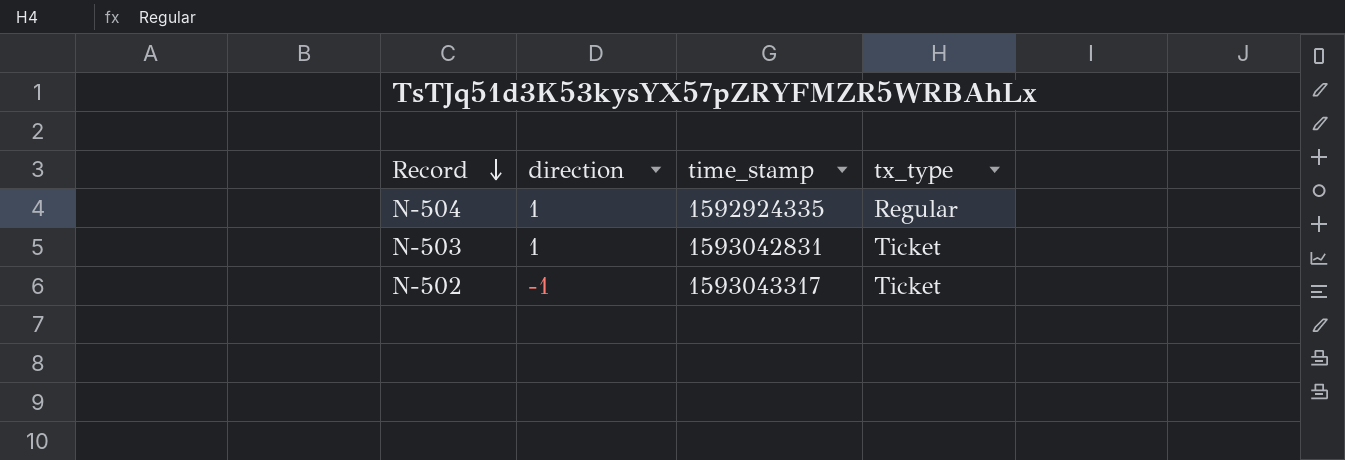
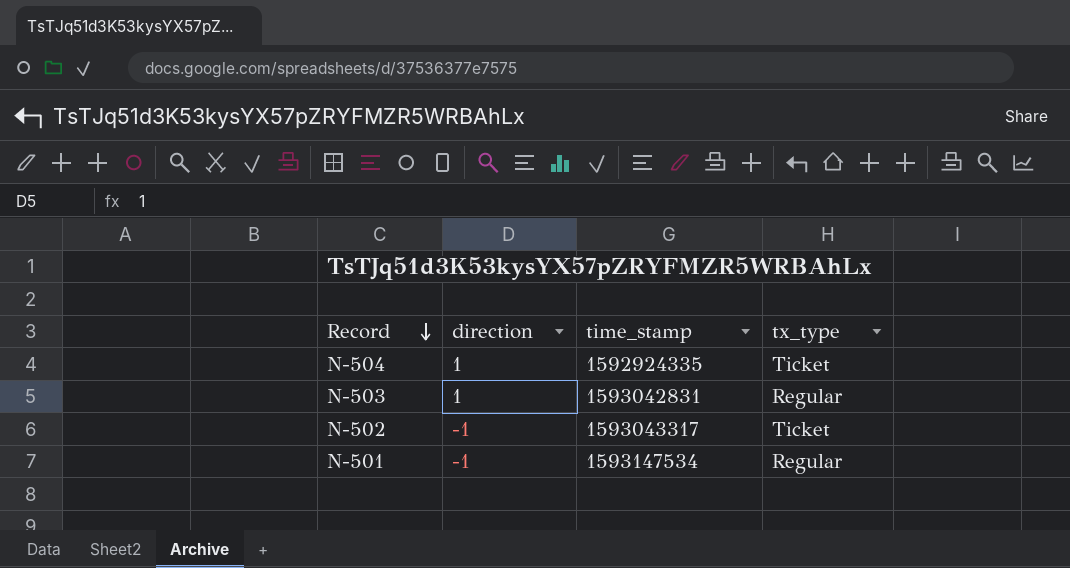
N-504 | tx_type: Regular -> Ticket
N-503 | tx_type: Ticket -> Regular
row N-501: none -> -1 | 1593147534 | Regular

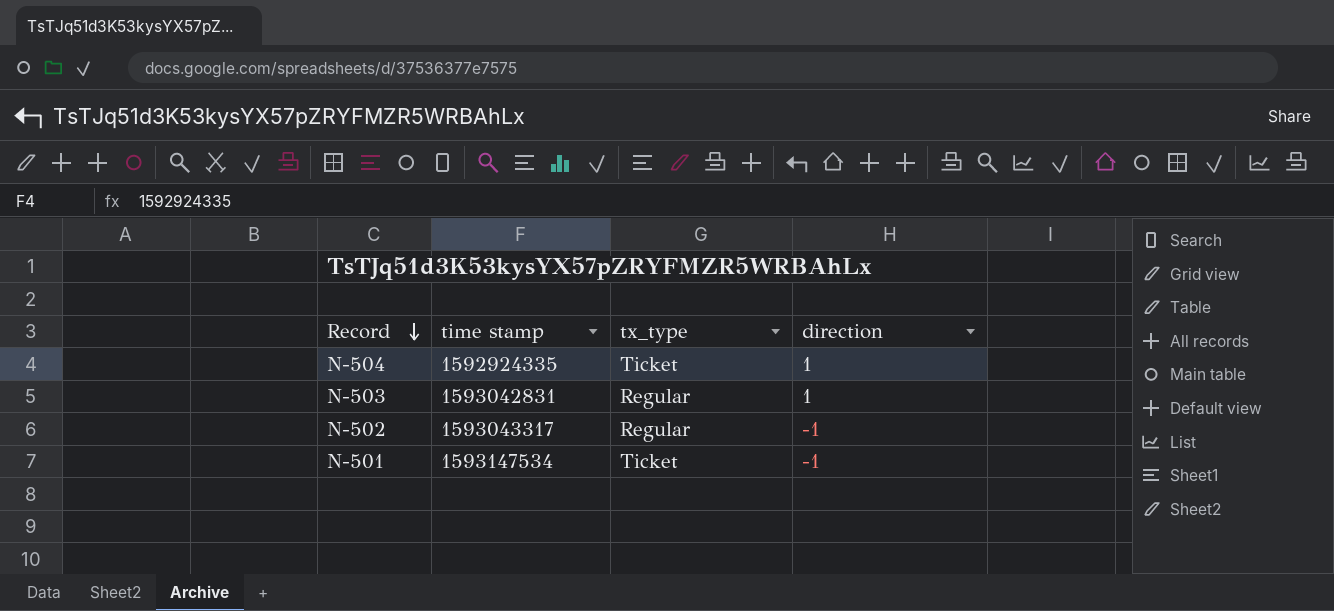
column name: time_stamp -> time stamp
column direction | position: 2 -> 4
N-502 | tx_type: Ticket -> Regular
N-501 | tx_type: Regular -> Ticket

